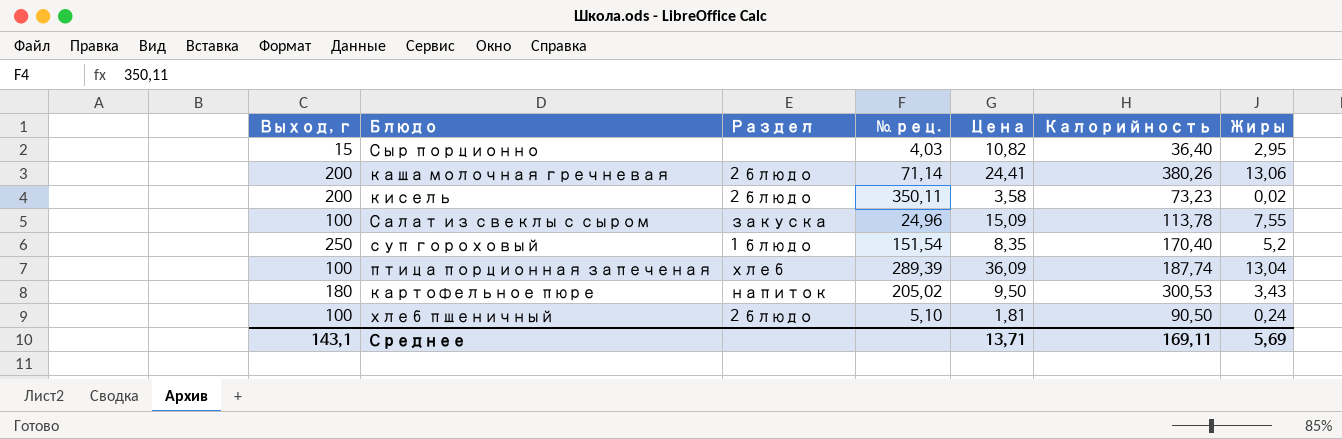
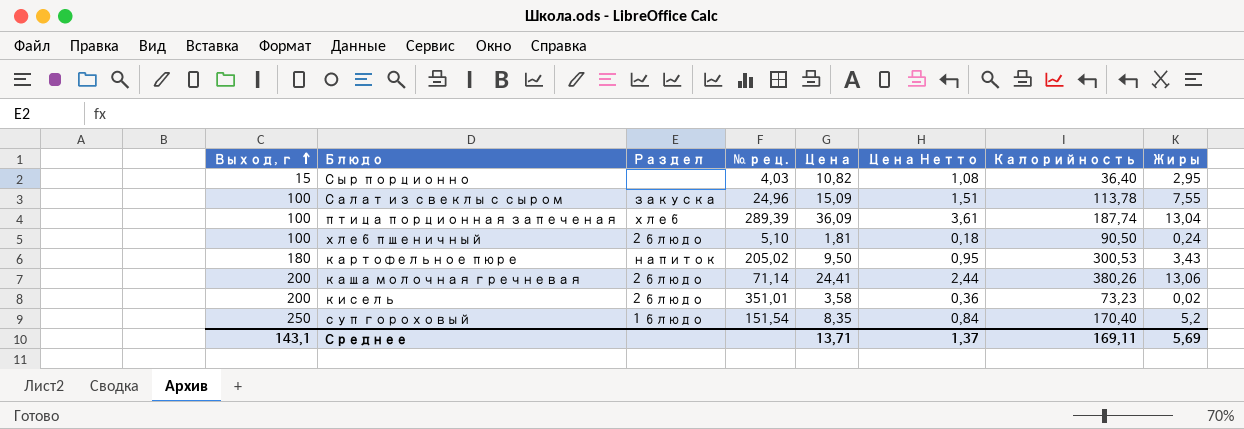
row order: none -> Выход, г ascending
column Цена Нетто | formula: none -> [Цена] * 0,1
кисель | № рец.: 350,11 -> 351,01

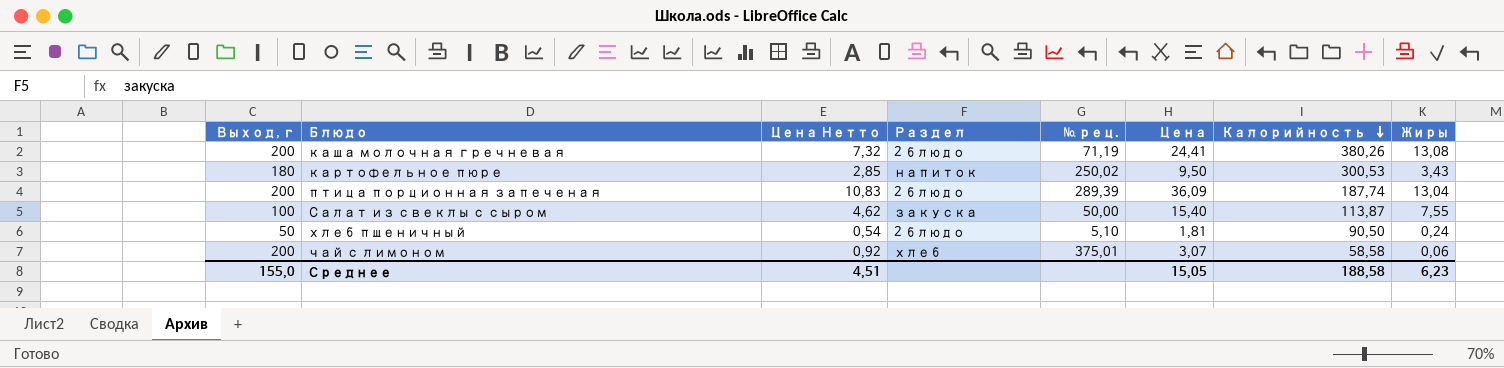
row order: Выход, г ascending -> Калорийность descending
column Цена Нетто | formula: [Цена] * 0,1 -> [Цена] * 0,3
column Цена Нетто | position: 6 -> 3
row Сыр порционно: 15 | none | 4,03 | 10,82 | 1,08 | 36,40 | 2,95 -> none
row кисель: 200 | 2 блюдо | 351,01 | 3,58 | 0,36 | 73,23 | 0,02 -> none
row суп гороховый: 250 | 1 блюдо | 151,54 | 8,35 | 0,84 | 170,40 | 5,2 -> none
каша молочная гречневая | № рец.: 71,14 -> 71,19
каша молочная гречневая | Жиры: 13,06 -> 13,08
картофельное пюре | № рец.: 205,02 -> 250,02
птица порционная запеченая | Выход, г: 100 -> 200
птица порционная запеченая | Раздел: хлеб -> 2 блюдо
Салат из свеклы с сыром | № рец.: 24,96 -> 50,00
Салат из свеклы с сыром | Цена: 15,09 -> 15,40
Салат из свеклы с сыром | Калорийность: 113,78 -> 113,87
хлеб пшеничный | Выход, г: 100 -> 50
row чай с лимоном: none -> 200 | 0,92 | хлеб | 375,01 | 3,07 | 58,58 | 0,06
Среднее | Выход, г: 143,1 -> 155,0
Среднее | Цена Нетто: 1,37 -> 4,51
Среднее | Цена: 13,71 -> 15,05
Среднее | Калорийность: 169,11 -> 188,58
Среднее | Жиры: 5,69 -> 6,23

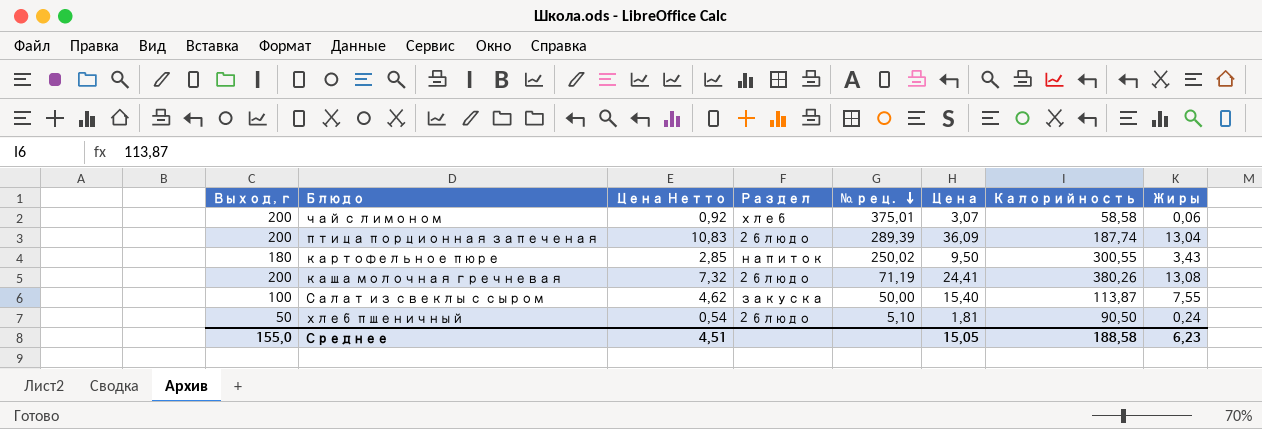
row order: Калорийность descending -> № рец. descending
картофельное пюре | Калорийность: 300,53 -> 300,55

